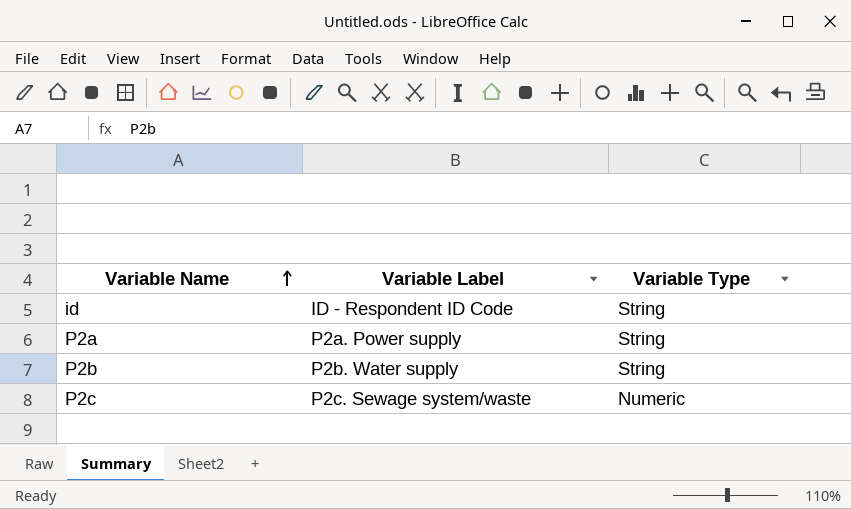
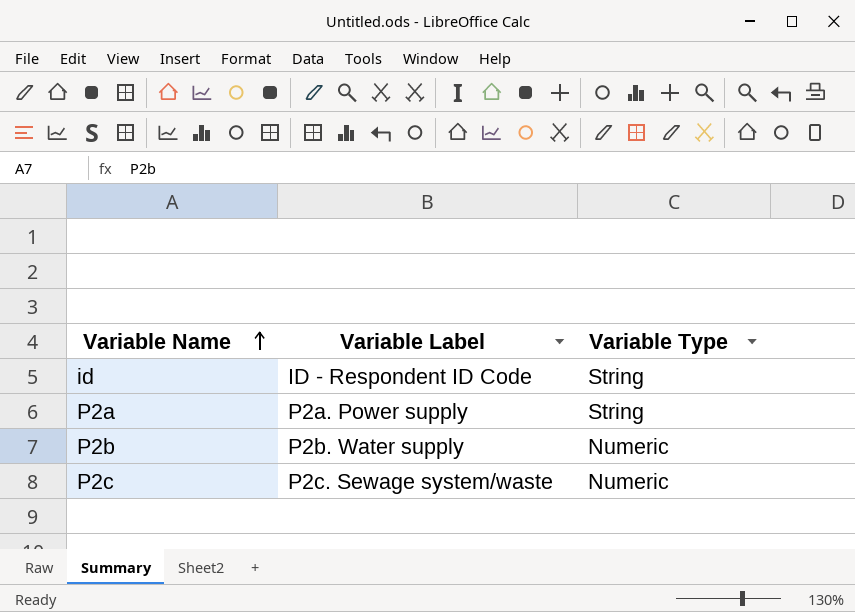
P2b | Variable Type: String -> Numeric

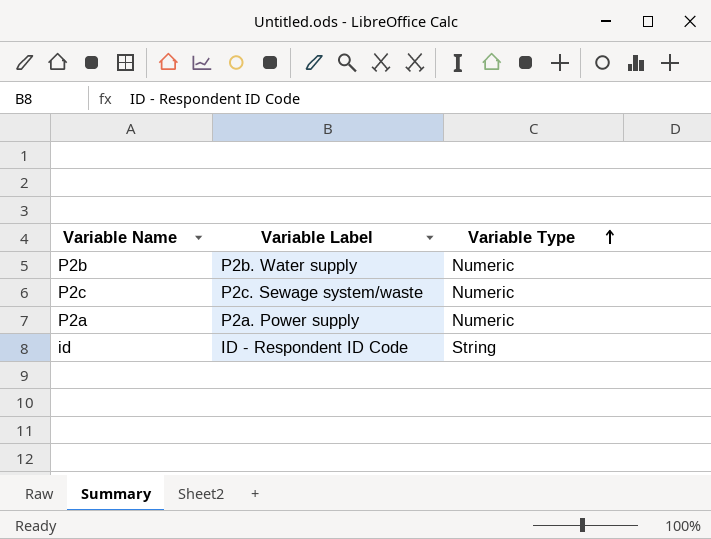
row order: Variable Name ascending -> Variable Type ascending
P2a | Variable Type: String -> Numeric

